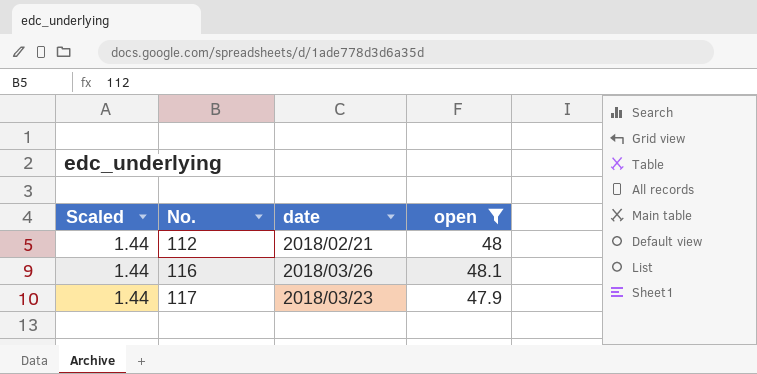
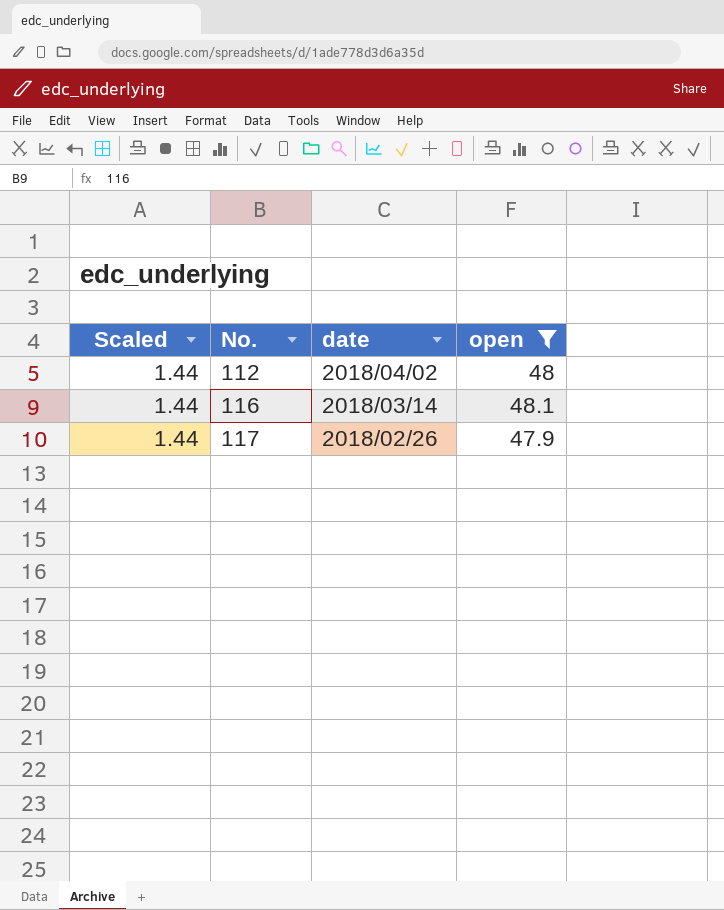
112 | date: 2018/02/21 -> 2018/04/02
116 | date: 2018/03/26 -> 2018/03/14
117 | date: 2018/03/23 -> 2018/02/26

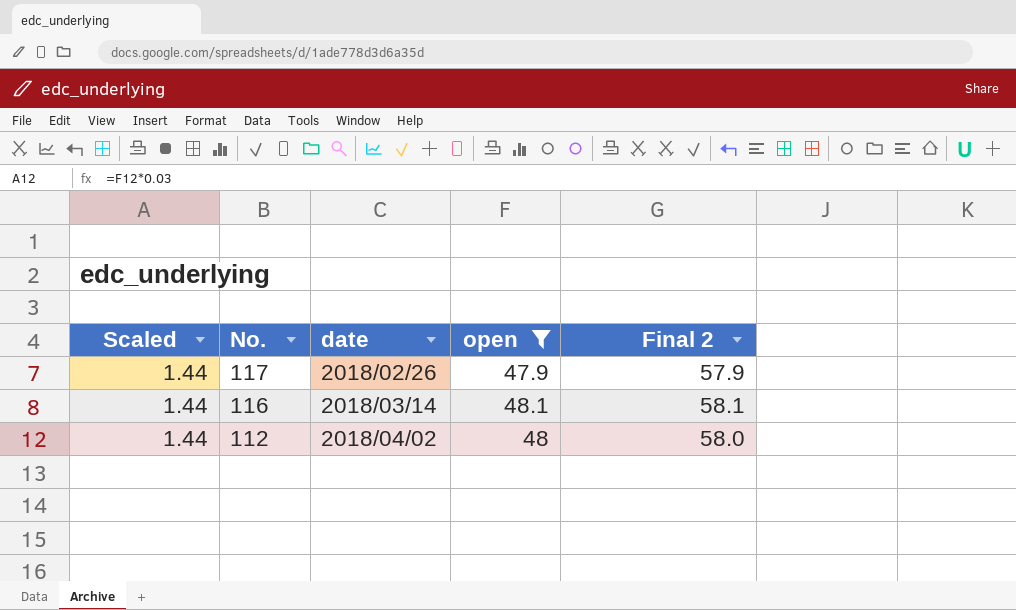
row order: No. ascending -> No. descending
column Final 2 | formula: none -> [open] + 10

